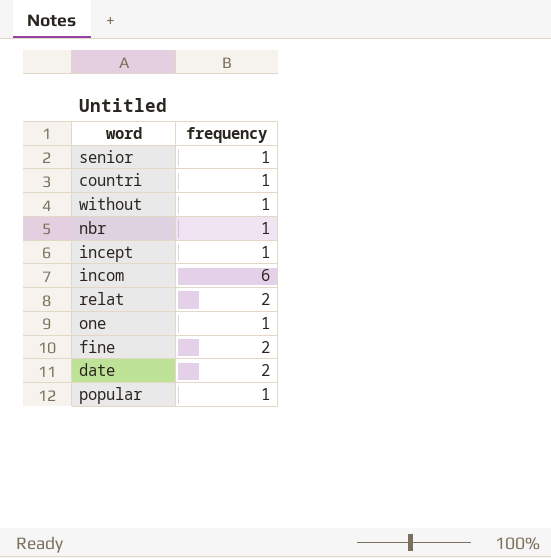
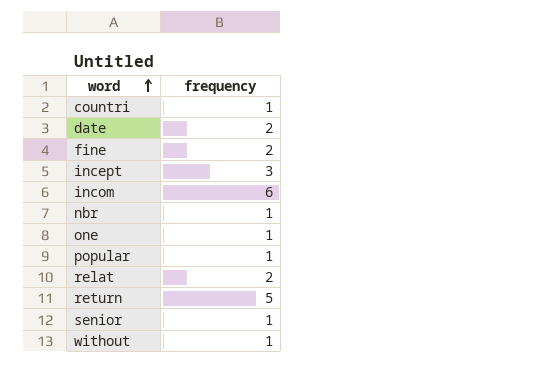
row order: none -> word ascending
incept | frequency: 1 -> 3
row return: none -> 5

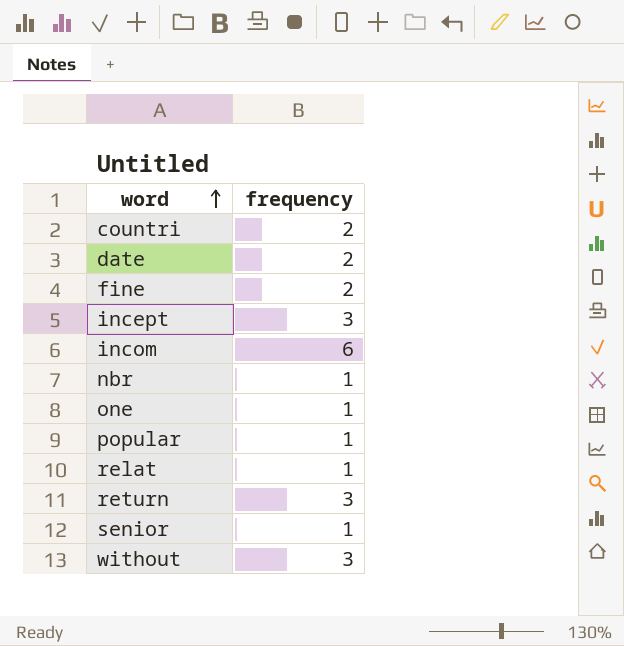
countri | frequency: 1 -> 2
relat | frequency: 2 -> 1
return | frequency: 5 -> 3
without | frequency: 1 -> 3

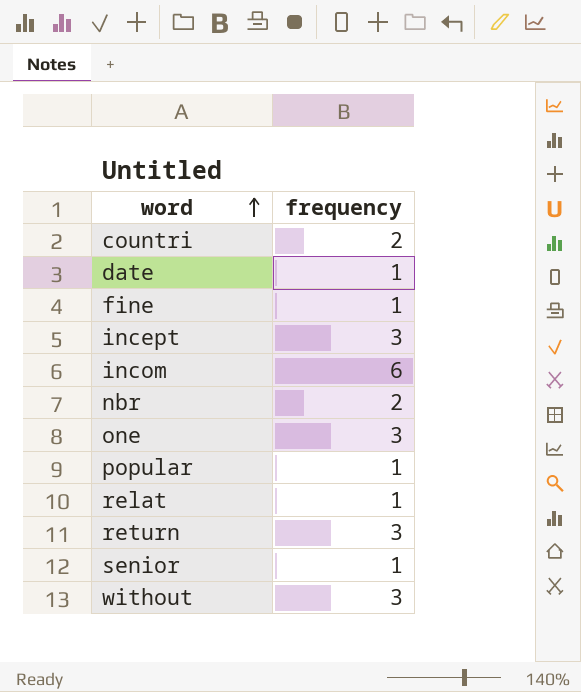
date | frequency: 2 -> 1
fine | frequency: 2 -> 1
nbr | frequency: 1 -> 2
one | frequency: 1 -> 3

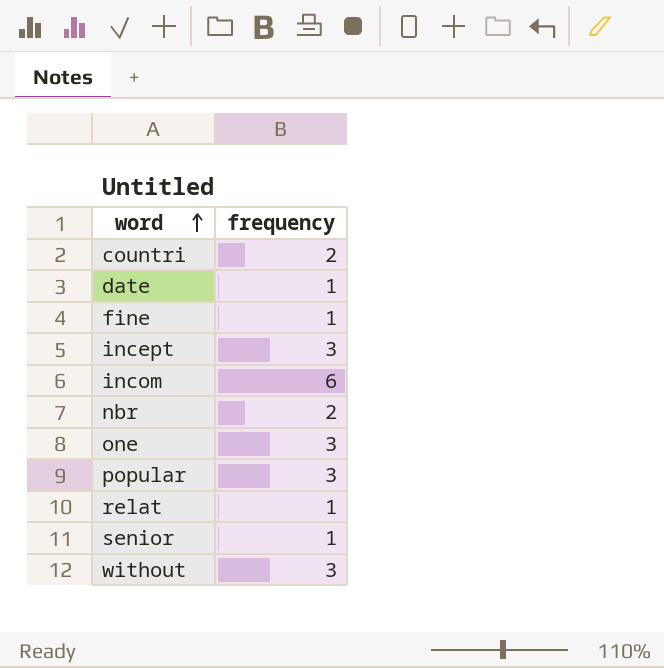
row return: 3 -> none
popular | frequency: 1 -> 3

